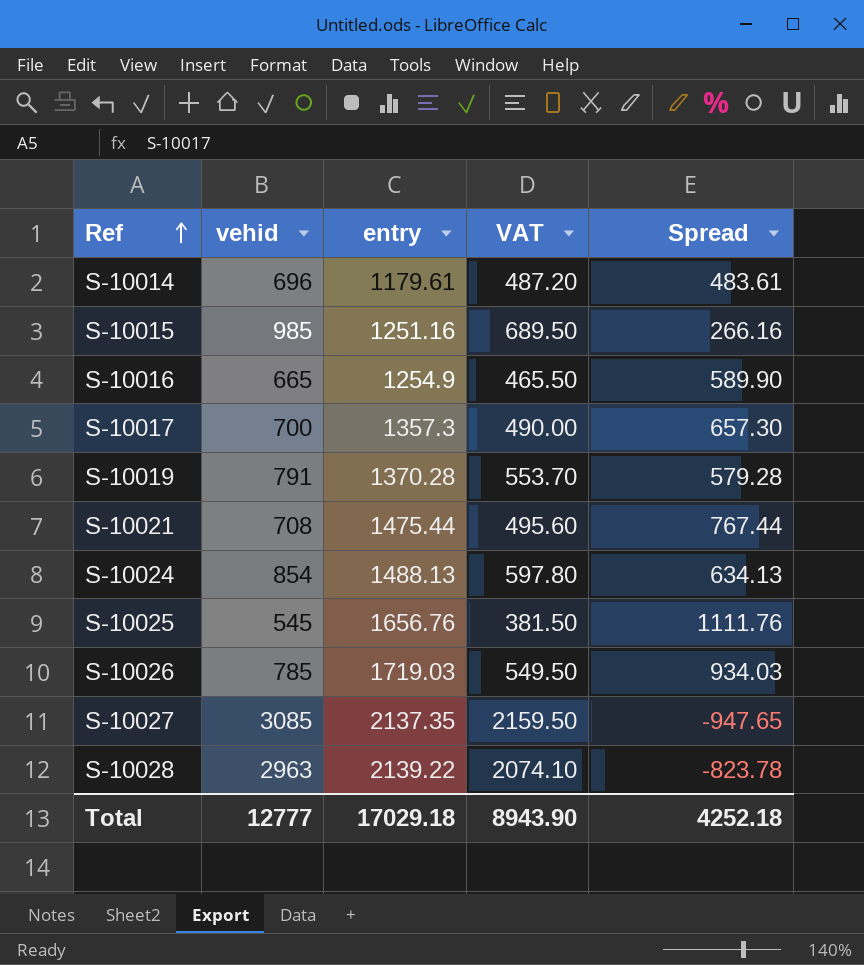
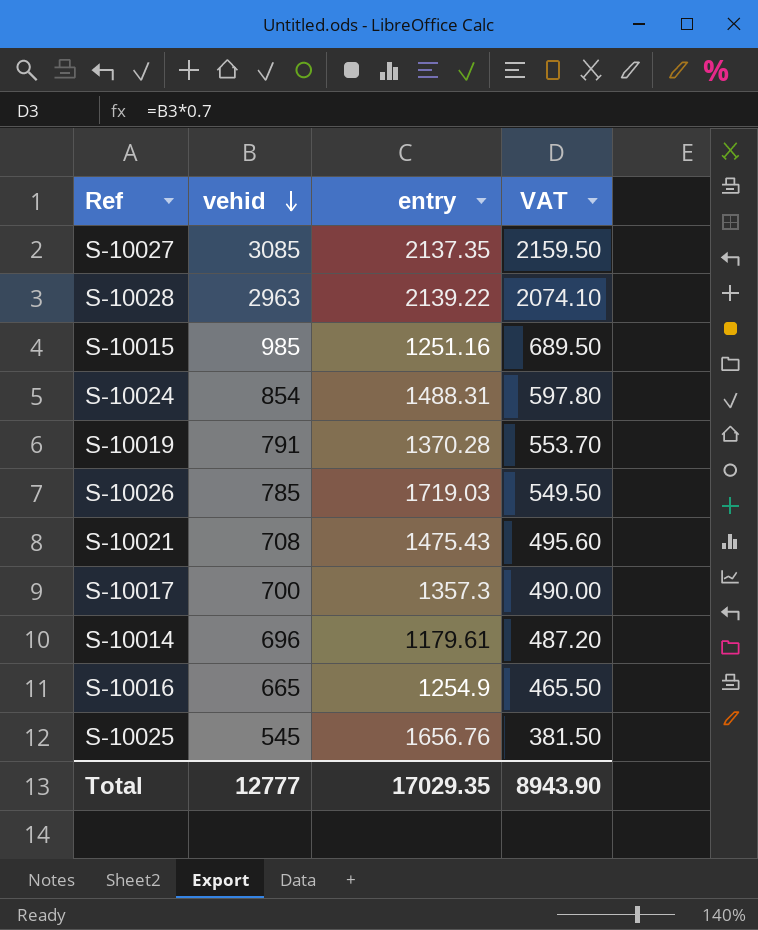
row order: Ref ascending -> vehid descending
column Spread | formula: [entry] - [vehid] -> none
S-10024 | entry: 1488.13 -> 1488.31
S-10021 | entry: 1475.44 -> 1475.43
Total | entry: 17029.18 -> 17029.35

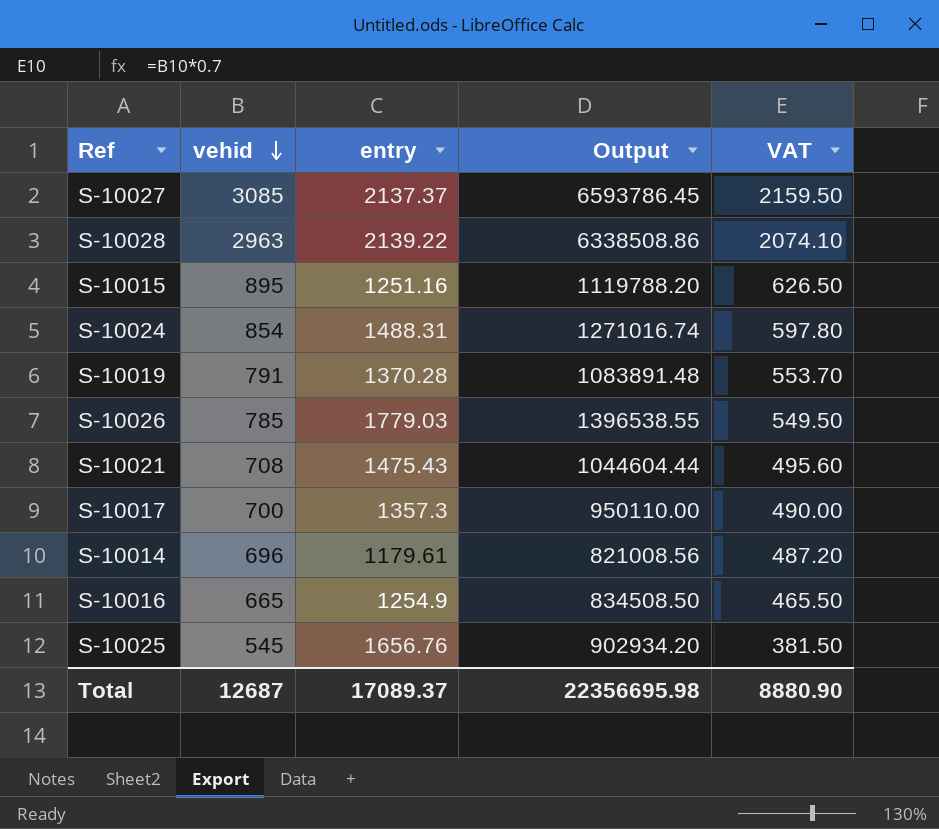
column Output | formula: none -> [vehid] * [entry]
S-10027 | entry: 2137.35 -> 2137.37
S-10015 | vehid: 985 -> 895
S-10015 | VAT: 689.50 -> 626.50
S-10026 | entry: 1719.03 -> 1779.03
Total | vehid: 12777 -> 12687
Total | entry: 17029.35 -> 17089.37
Total | VAT: 8943.90 -> 8880.90

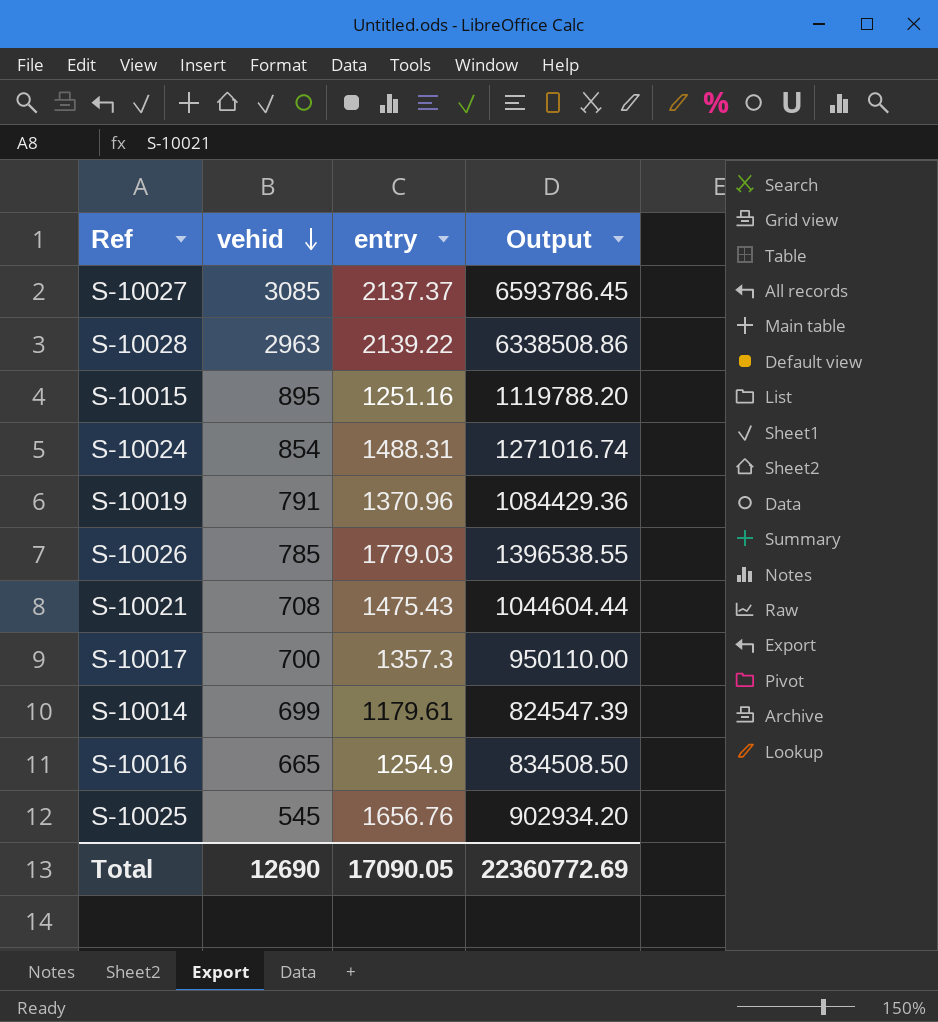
column VAT | formula: [vehid] * 0.7 -> none
S-10019 | entry: 1370.28 -> 1370.96
S-10019 | Output: 1083891.48 -> 1084429.36
S-10014 | vehid: 696 -> 699
S-10014 | Output: 821008.56 -> 824547.39
Total | vehid: 12687 -> 12690
Total | entry: 17089.37 -> 17090.05
Total | Output: 22356695.98 -> 22360772.69

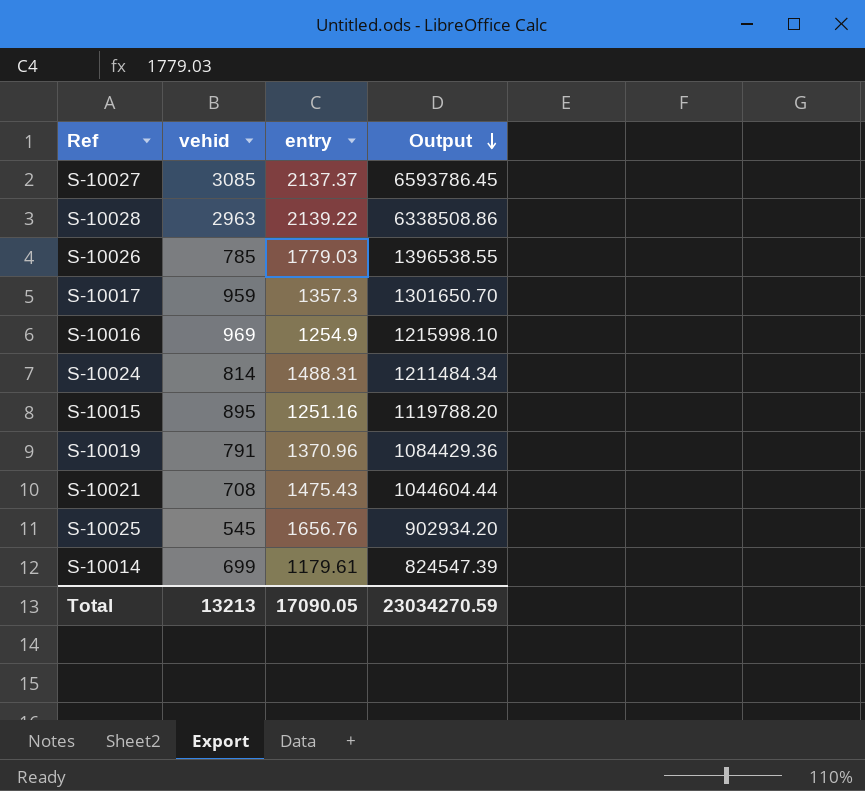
row order: vehid descending -> Output descending
S-10017 | vehid: 700 -> 959
S-10017 | Output: 950110.00 -> 1301650.70
S-10016 | vehid: 665 -> 969
S-10016 | Output: 834508.50 -> 1215998.10
S-10024 | vehid: 854 -> 814
S-10024 | Output: 1271016.74 -> 1211484.34
Total | vehid: 12690 -> 13213
Total | Output: 22360772.69 -> 23034270.59

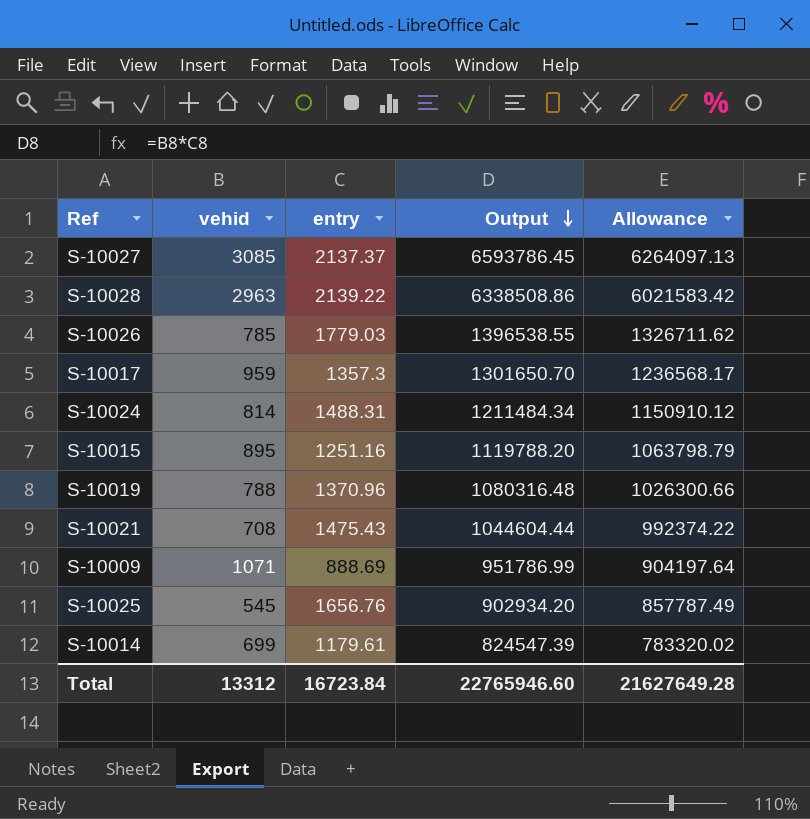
column Allowance | formula: none -> [Output] * 0.95
row S-10016: 969 | 1254.9 | 1215998.10 -> none
S-10019 | vehid: 791 -> 788
S-10019 | Output: 1084429.36 -> 1080316.48
row S-10009: none -> 1071 | 888.69 | 951786.99 | 904197.64
Total | vehid: 13213 -> 13312
Total | entry: 17090.05 -> 16723.84
Total | Output: 23034270.59 -> 22765946.60

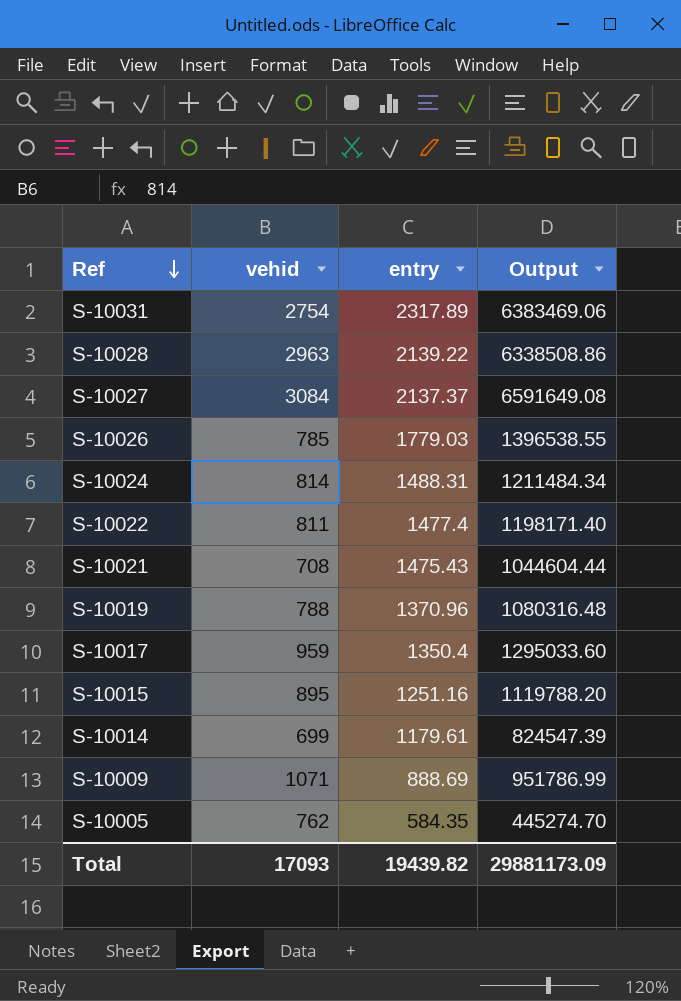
row order: Output descending -> Ref descending
column Allowance | formula: [Output] * 0.95 -> none
row S-10025: 545 | 1656.76 | 902934.20 | 857787.49 -> none
row S-10031: none -> 2754 | 2317.89 | 6383469.06
S-10027 | vehid: 3085 -> 3084
S-10027 | Output: 6593786.45 -> 6591649.08
row S-10022: none -> 811 | 1477.4 | 1198171.40
S-10017 | entry: 1357.3 -> 1350.4
S-10017 | Output: 1301650.70 -> 1295033.60
row S-10005: none -> 762 | 584.35 | 445274.70
Total | vehid: 13312 -> 17093
Total | entry: 16723.84 -> 19439.82
Total | Output: 22765946.60 -> 29881173.09

